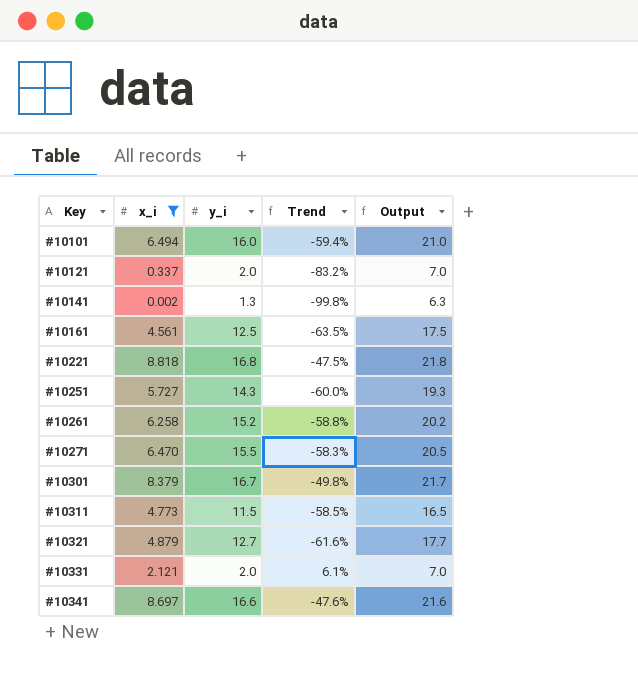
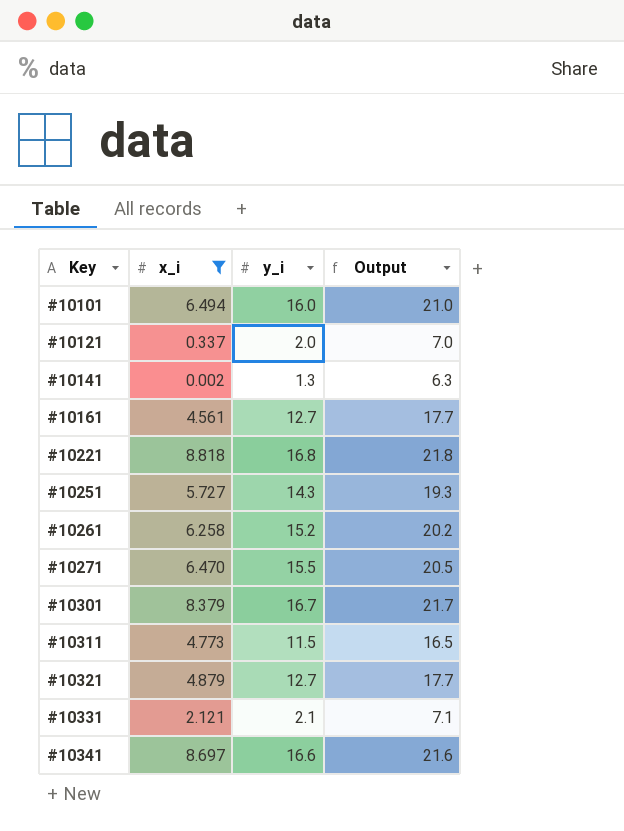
column Trend | formula: ([x_i] - [y_i]) / [y_i] -> none
#10161 | y_i: 12.5 -> 12.7
#10161 | Output: 17.5 -> 17.7
#10331 | y_i: 2.0 -> 2.1
#10331 | Output: 7.0 -> 7.1

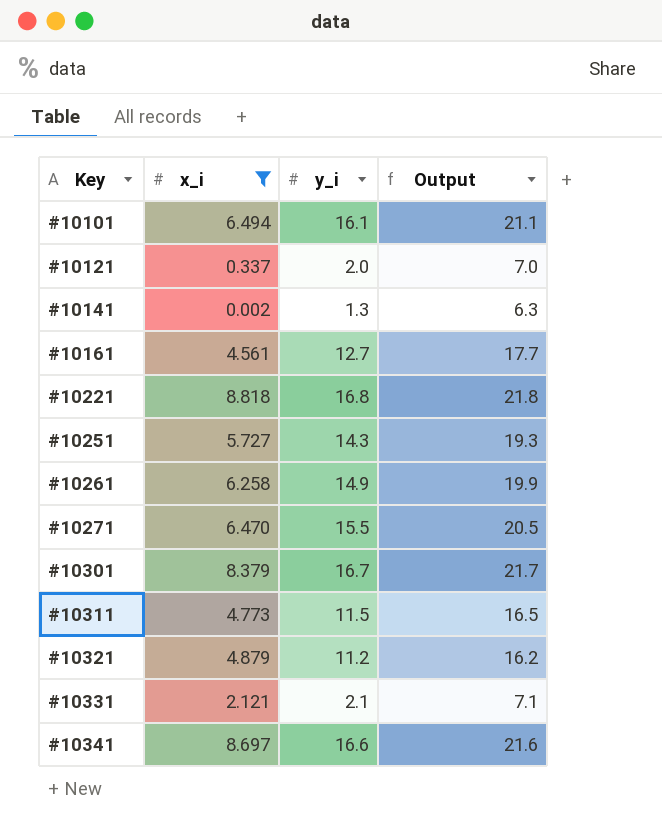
#10101 | y_i: 16.0 -> 16.1
#10101 | Output: 21.0 -> 21.1
#10261 | y_i: 15.2 -> 14.9
#10261 | Output: 20.2 -> 19.9
#10321 | y_i: 12.7 -> 11.2
#10321 | Output: 17.7 -> 16.2

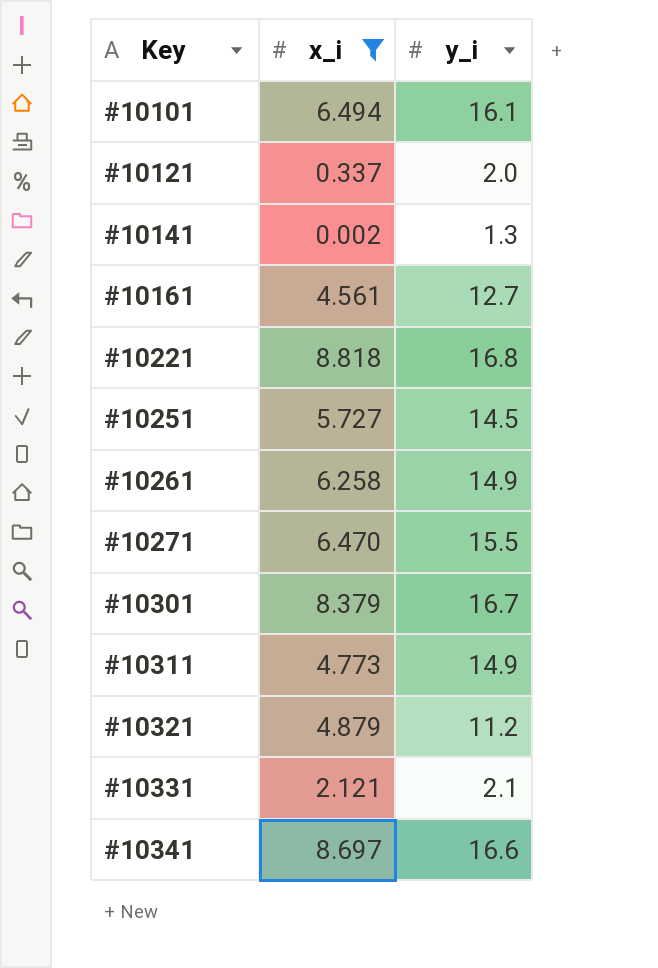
column Output | formula: [y_i] + 5 -> none
#10251 | y_i: 14.3 -> 14.5
#10311 | y_i: 11.5 -> 14.9

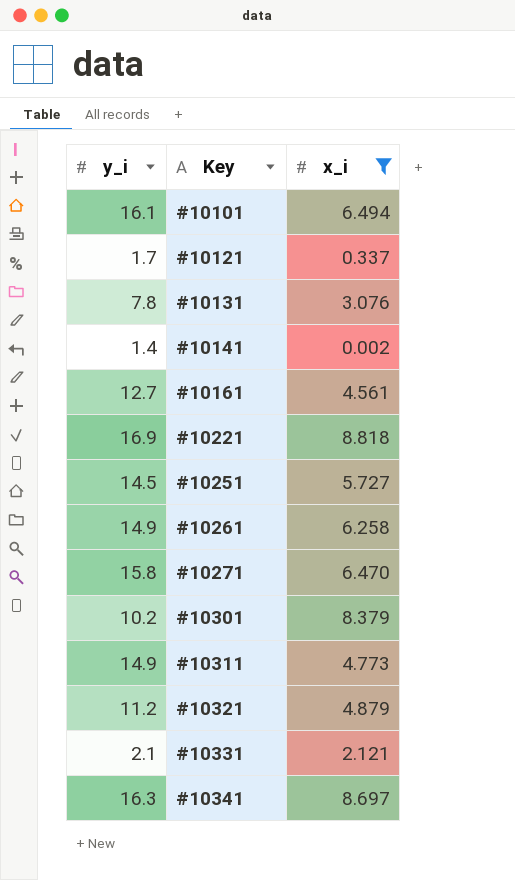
column y_i | position: 3 -> 1
#10121 | y_i: 2.0 -> 1.7
row #10131: none -> 7.8 | 3.076
#10141 | y_i: 1.3 -> 1.4
#10221 | y_i: 16.8 -> 16.9
#10271 | y_i: 15.5 -> 15.8
#10301 | y_i: 16.7 -> 10.2
#10341 | y_i: 16.6 -> 16.3

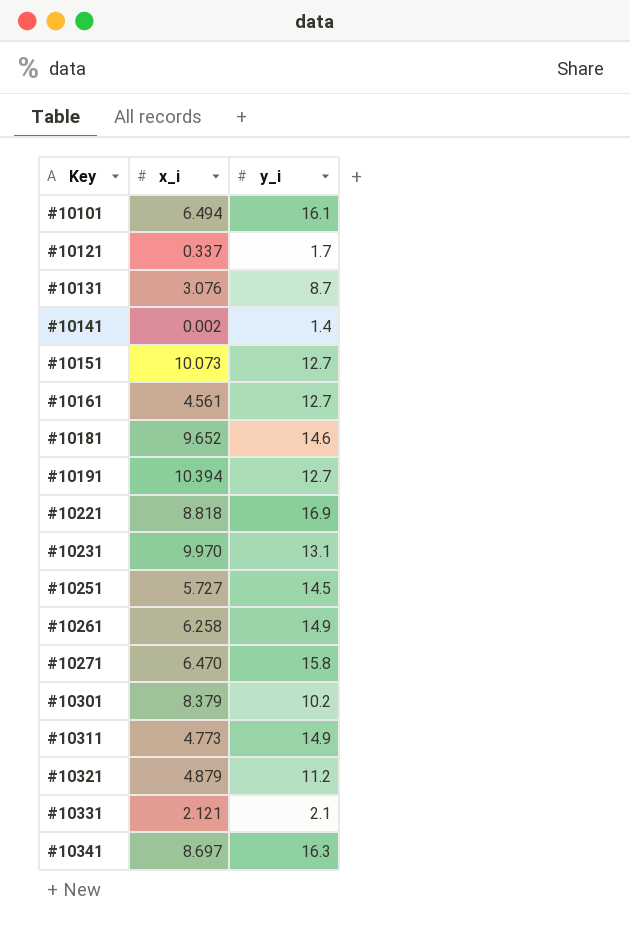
filter: x_i <= 8.818 -> none
column y_i | position: 1 -> 3
#10131 | y_i: 7.8 -> 8.7

